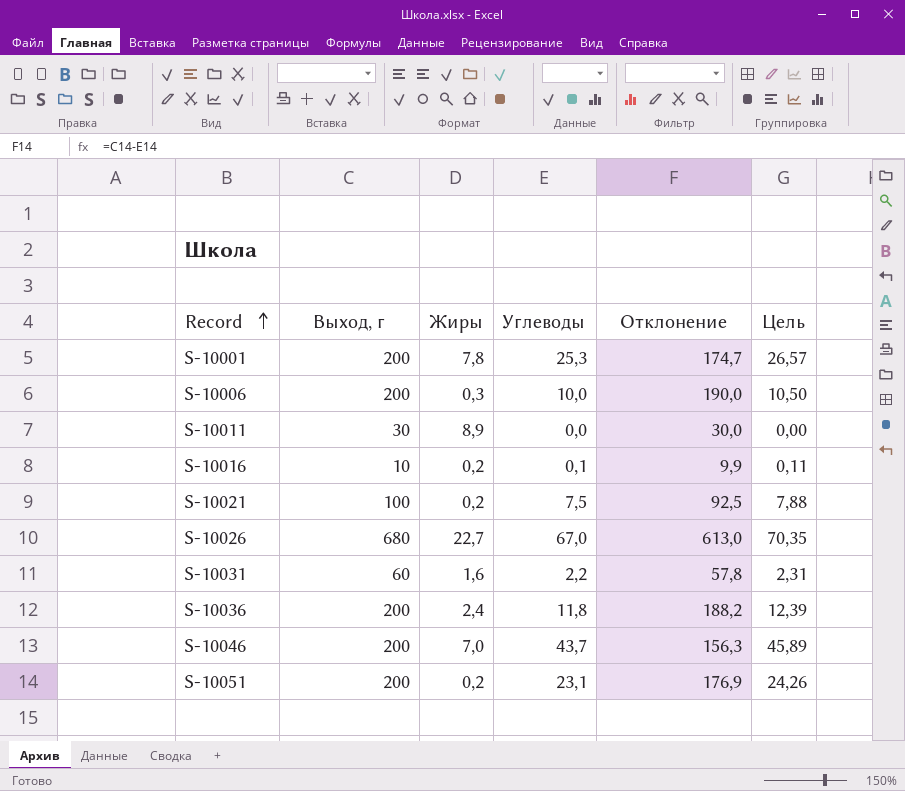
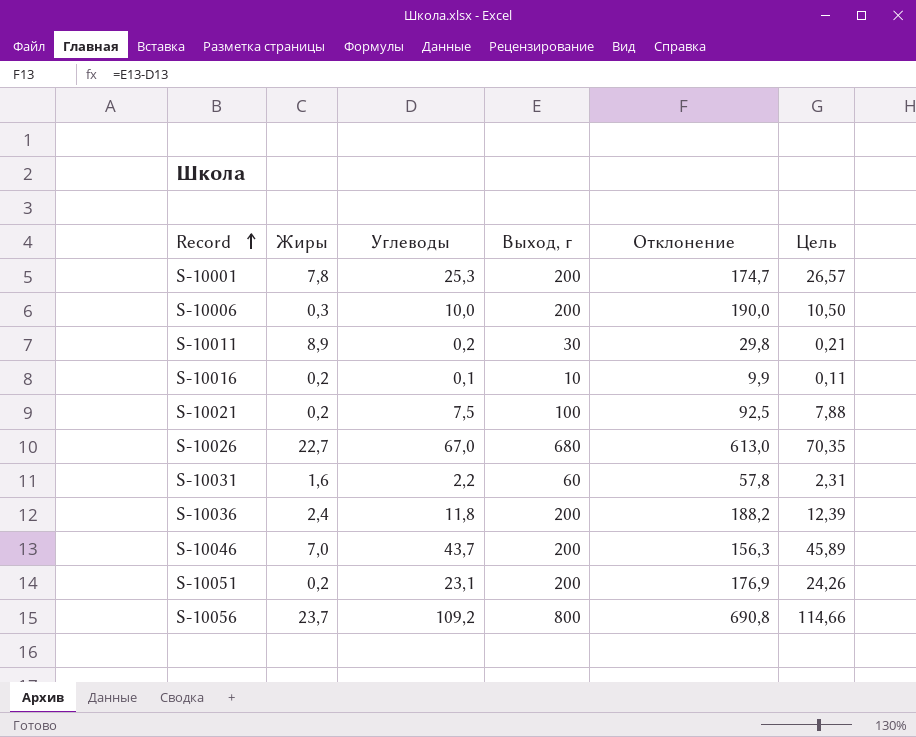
column Выход, г | position: 2 -> 4
S-10011 | Углеводы: 0,0 -> 0,2
S-10011 | Отклонение: 30,0 -> 29,8
S-10011 | Цель: 0,00 -> 0,21
row S-10056: none -> 23,7 | 109,2 | 800 | 690,8 | 114,66

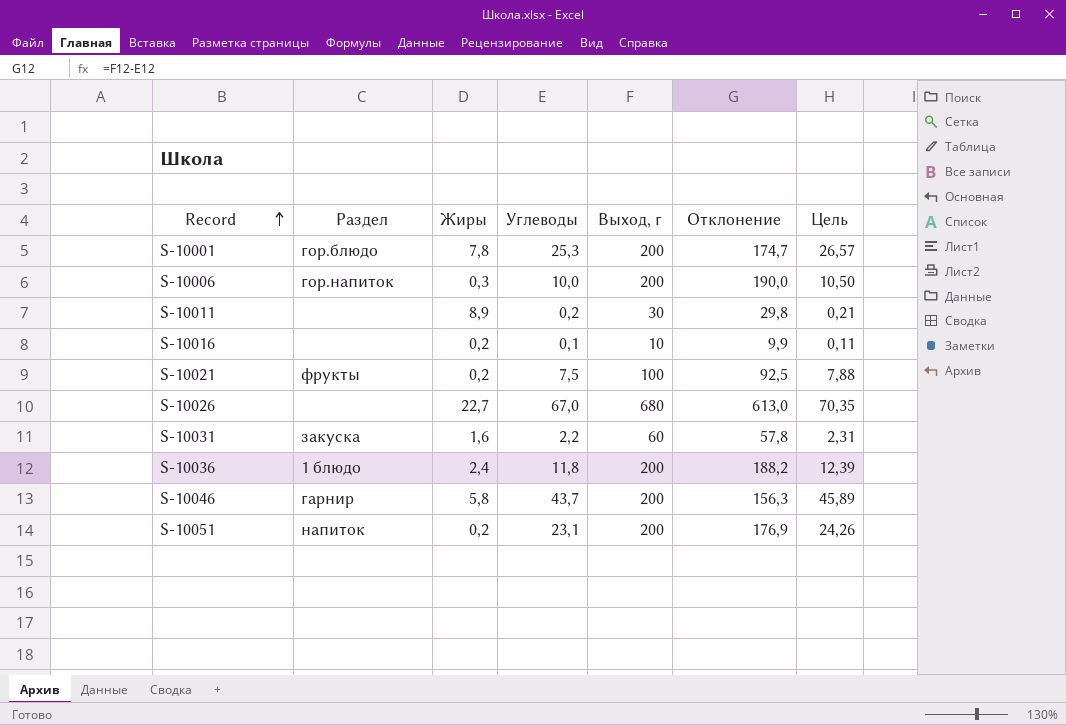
column Раздел | position: none -> 2
row S-10056: 23,7 | 109,2 | 800 | 690,8 | 114,66 -> none
S-10046 | Жиры: 7,0 -> 5,8

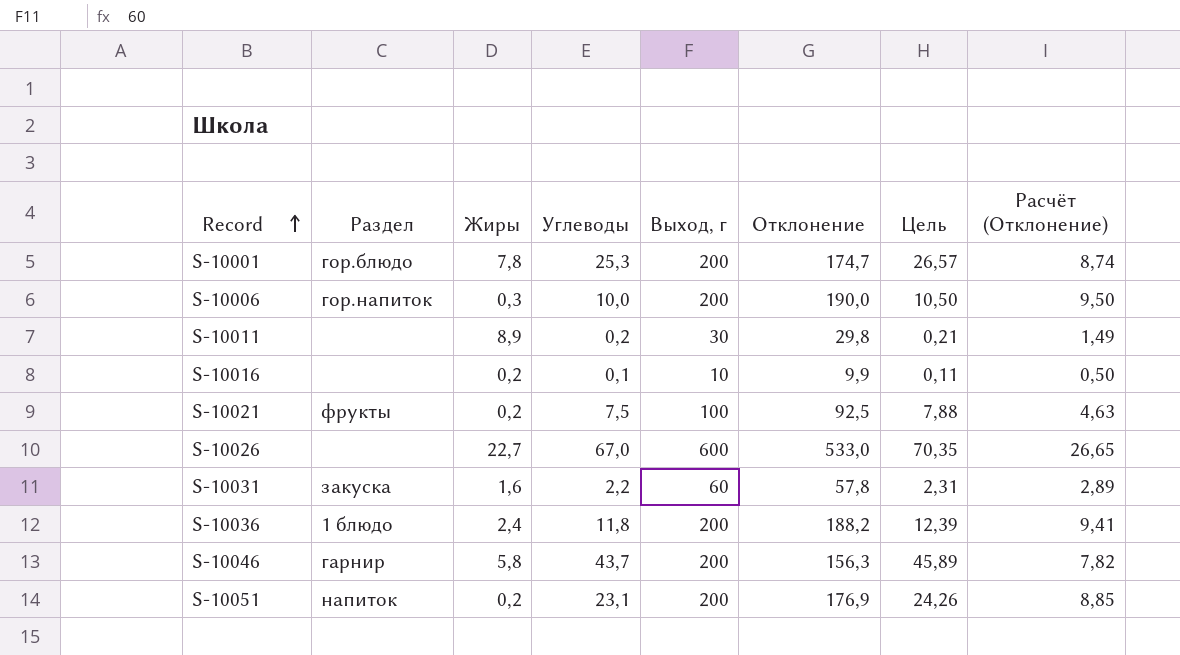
column Расчёт (Отклонение) | formula: none -> [Отклонение] * 0,05
S-10026 | Выход, г: 680 -> 600
S-10026 | Отклонение: 613,0 -> 533,0

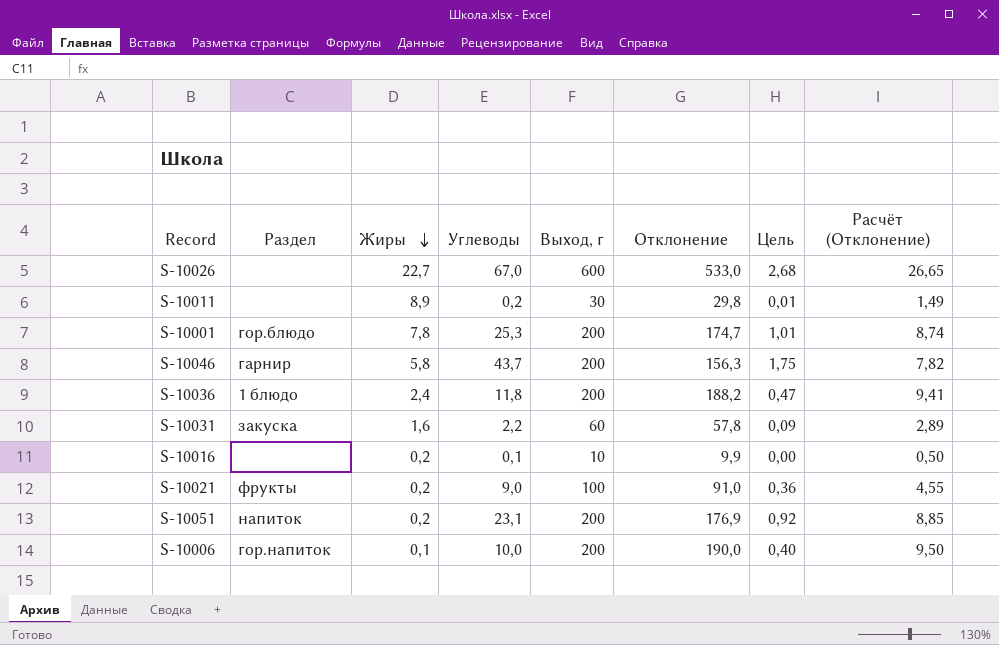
row order: Record ascending -> Жиры descending
column Цель | formula: [Углеводы] * 1,05 -> [Углеводы] * 0,04
S-10021 | Углеводы: 7,5 -> 9,0
S-10021 | Отклонение: 92,5 -> 91,0
S-10021 | Расчёт (Отклонение): 4,63 -> 4,55
S-10006 | Жиры: 0,3 -> 0,1

